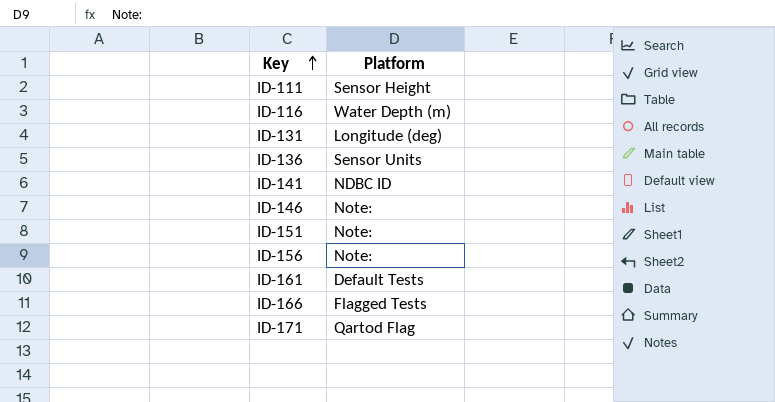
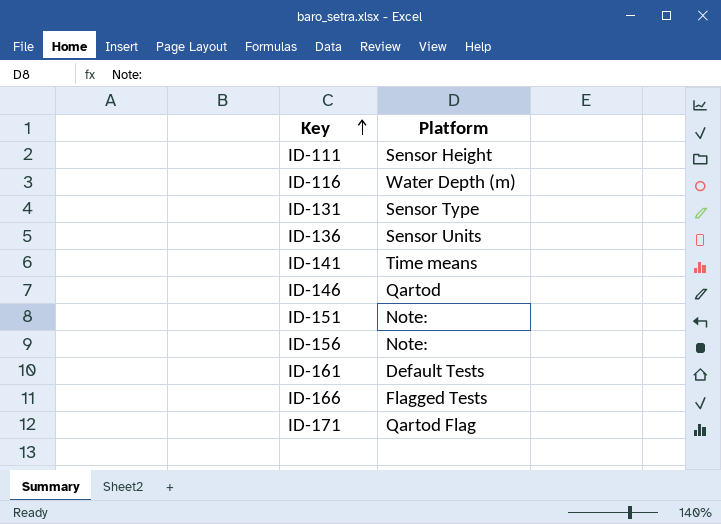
ID-131 | Platform: Longitude (deg) -> Sensor Type
ID-141 | Platform: NDBC ID -> Time means
ID-146 | Platform: Note: -> Qartod

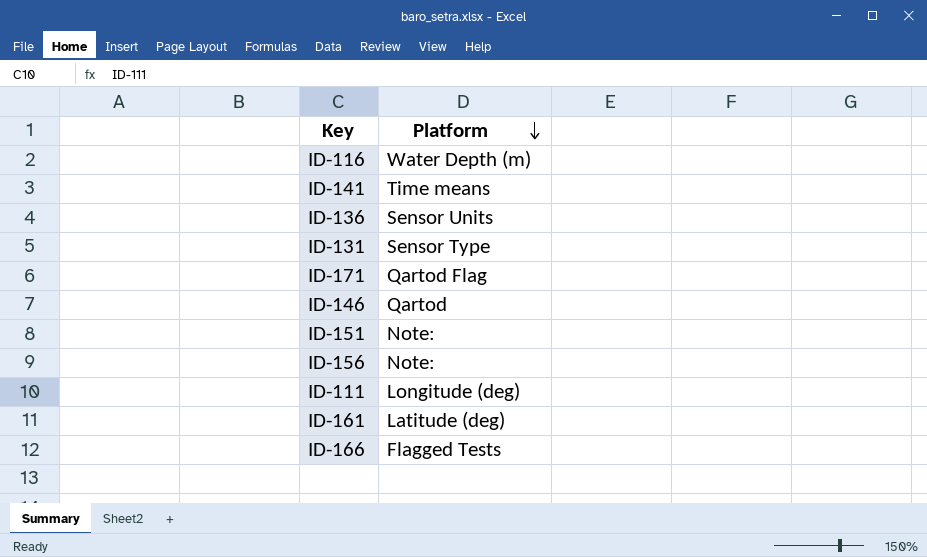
row order: Key ascending -> Platform descending
ID-111 | Platform: Sensor Height -> Longitude (deg)
ID-161 | Platform: Default Tests -> Latitude (deg)

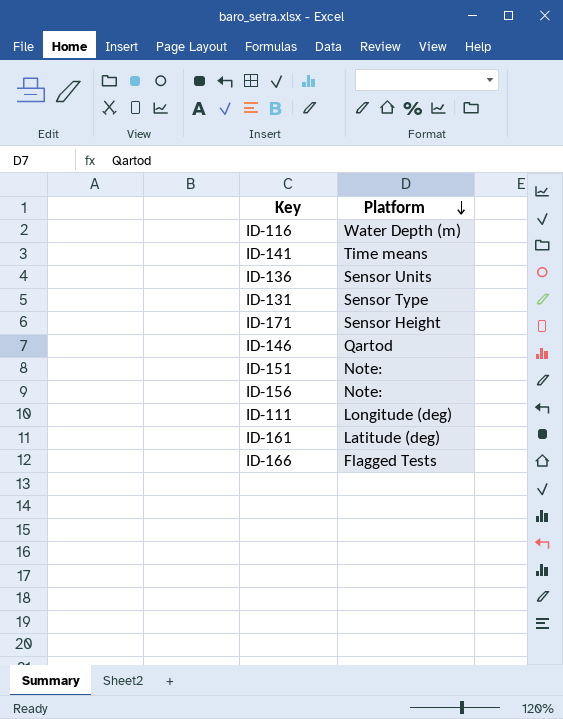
ID-171 | Platform: Qartod Flag -> Sensor Height

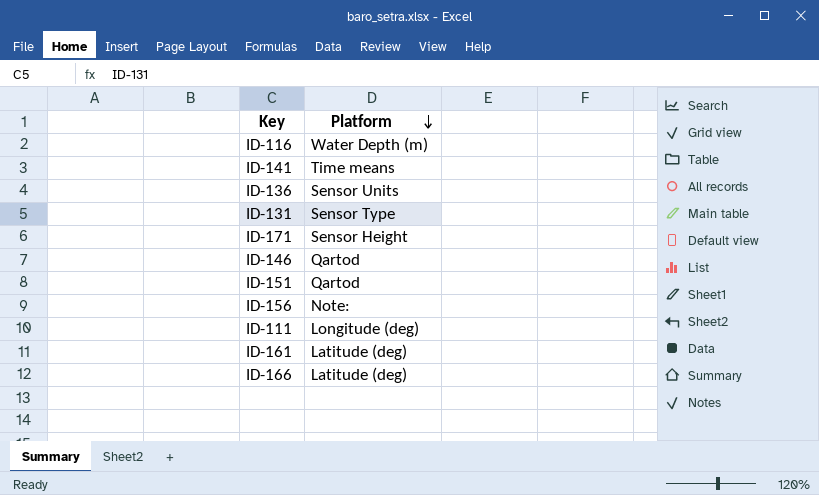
ID-151 | Platform: Note: -> Qartod
ID-166 | Platform: Flagged Tests -> Latitude (deg)

